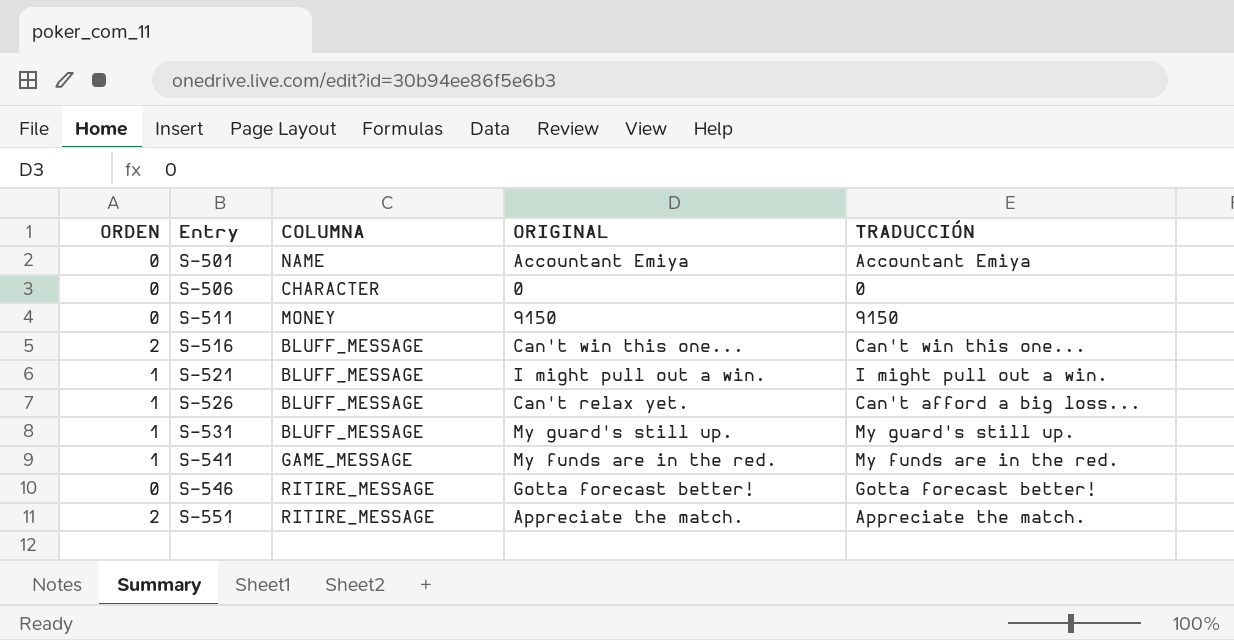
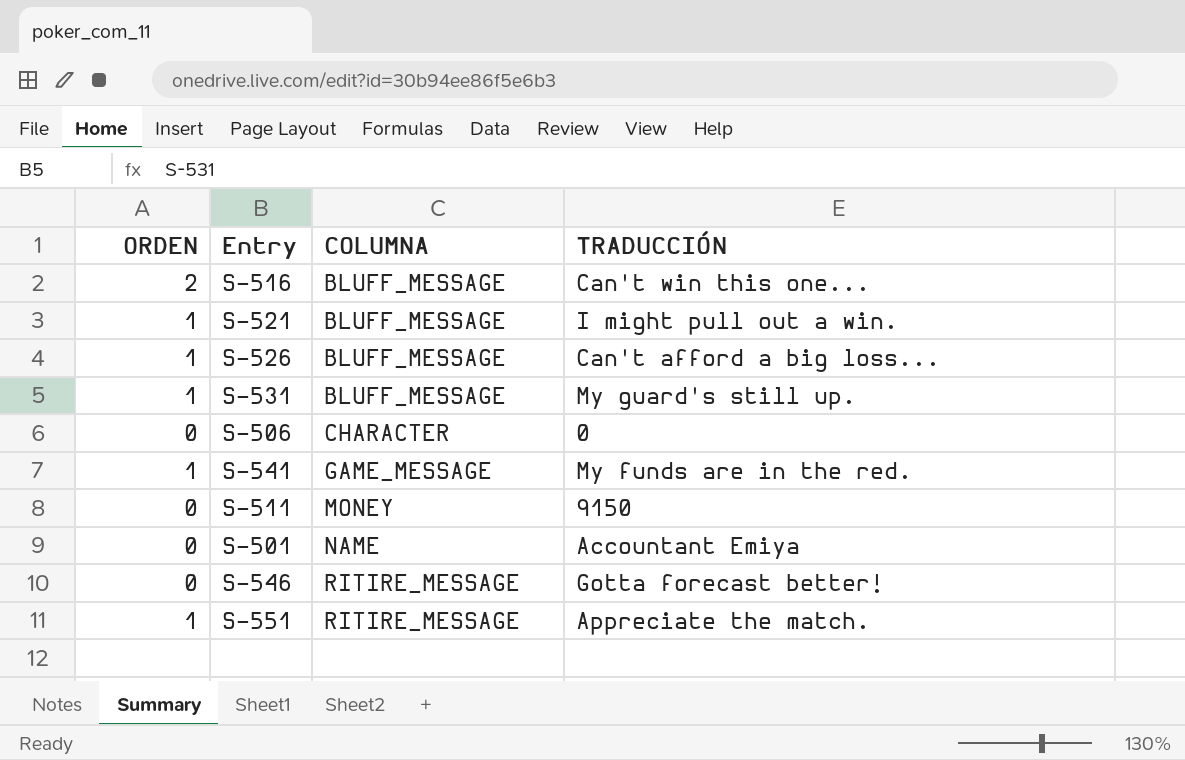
row order: Entry ascending -> COLUMNA ascending
column ORIGINAL | position: 4 -> none
S-551 | ORDEN: 2 -> 1

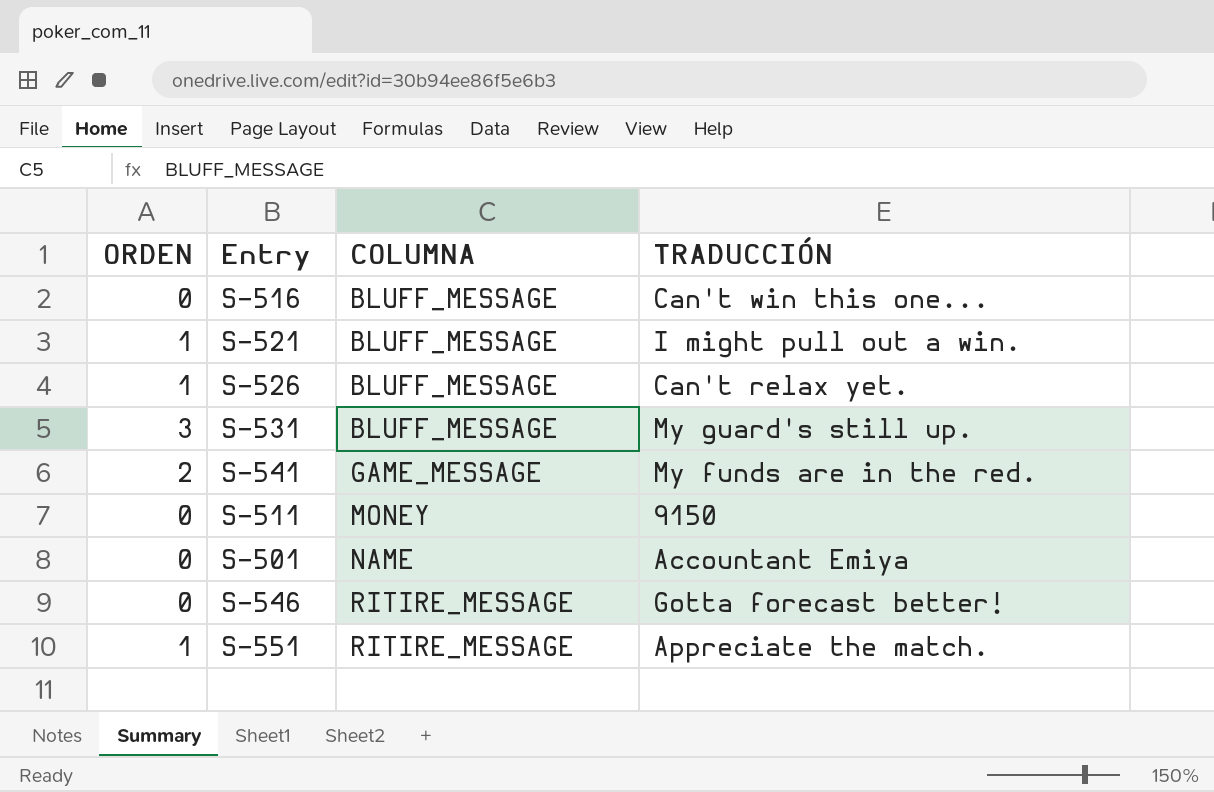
row S-506: 0 | CHARACTER | 0 -> none
S-516 | ORDEN: 2 -> 0
S-526 | TRADUCCIÓN: Can't afford a big loss... -> Can't relax yet.
S-531 | ORDEN: 1 -> 3
S-541 | ORDEN: 1 -> 2

